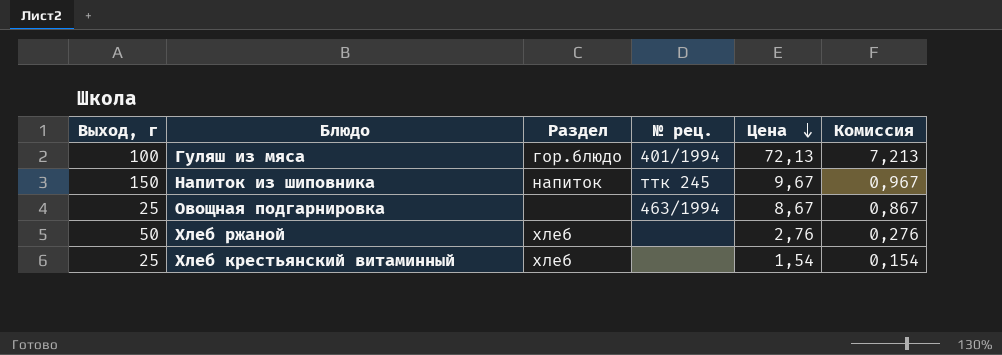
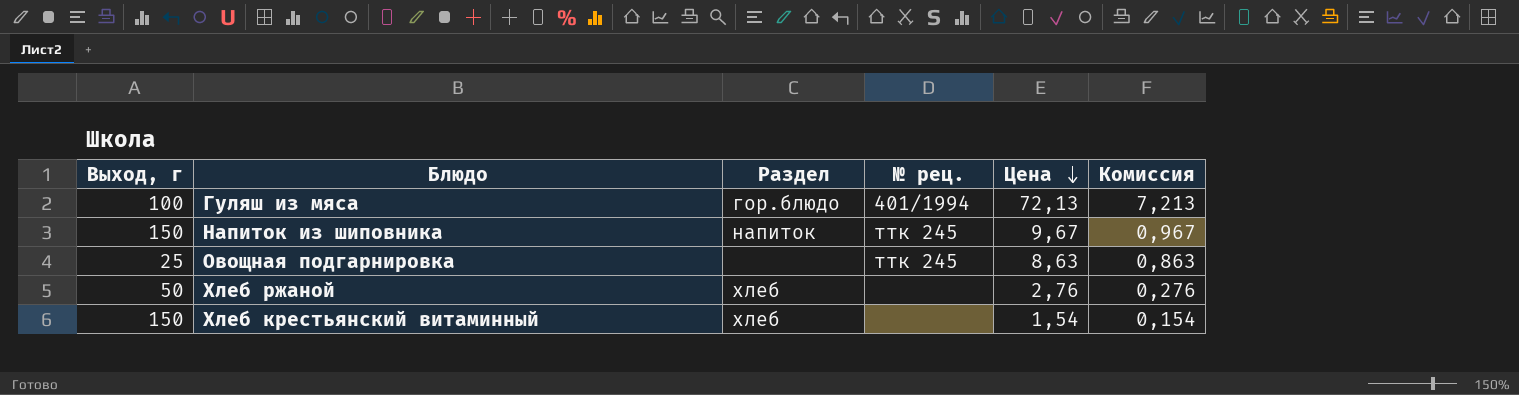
Овощная подгарнировка | № рец.: 463/1994 -> ттк 245
Овощная подгарнировка | Цена: 8,67 -> 8,63
Овощная подгарнировка | Комиссия: 0,867 -> 0,863
Хлеб крестьянский витаминный | Выход, г: 25 -> 150

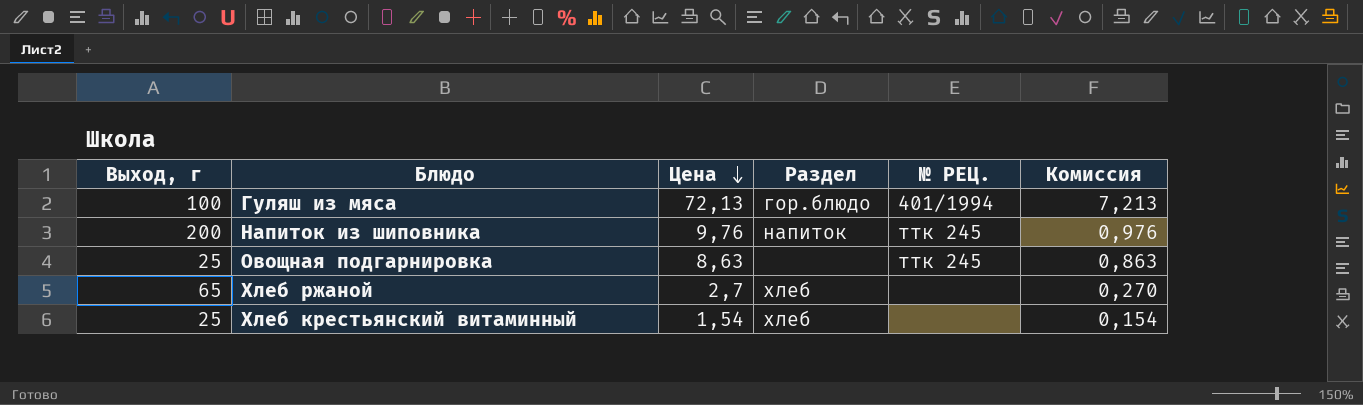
column Цена | position: 5 -> 3
column name: № рец. -> № РЕЦ.
Напиток из шиповника | Выход, г: 150 -> 200
Напиток из шиповника | Цена: 9,67 -> 9,76
Напиток из шиповника | Комиссия: 0,967 -> 0,976
Хлеб ржаной | Выход, г: 50 -> 65
Хлеб ржаной | Цена: 2,76 -> 2,7
Хлеб ржаной | Комиссия: 0,276 -> 0,270
Хлеб крестьянский витаминный | Выход, г: 150 -> 25

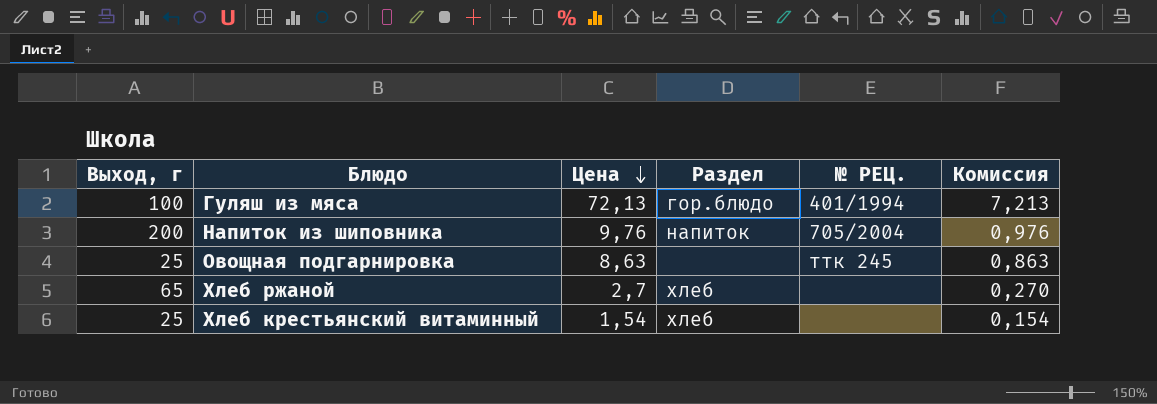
Напиток из шиповника | № РЕЦ.: ттк 245 -> 705/2004

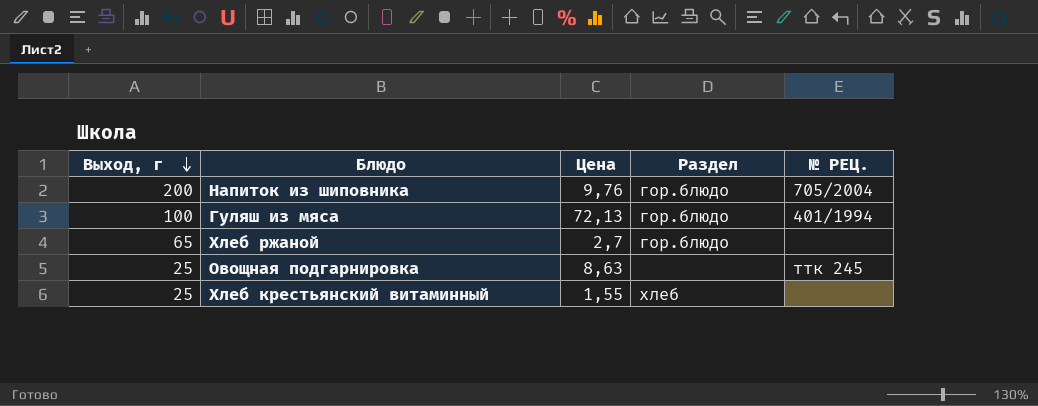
row order: Цена descending -> Выход, г descending
column Комиссия | formula: [Цена] * 0,1 -> none
Напиток из шиповника | Раздел: напиток -> гор.блюдо
Хлеб ржаной | Раздел: хлеб -> гор.блюдо
Хлеб крестьянский витаминный | Цена: 1,54 -> 1,55

